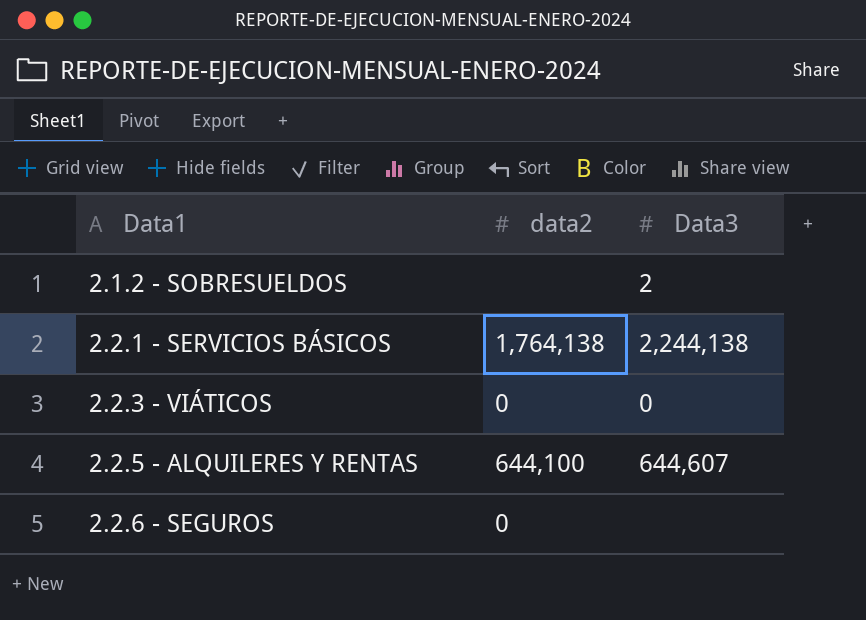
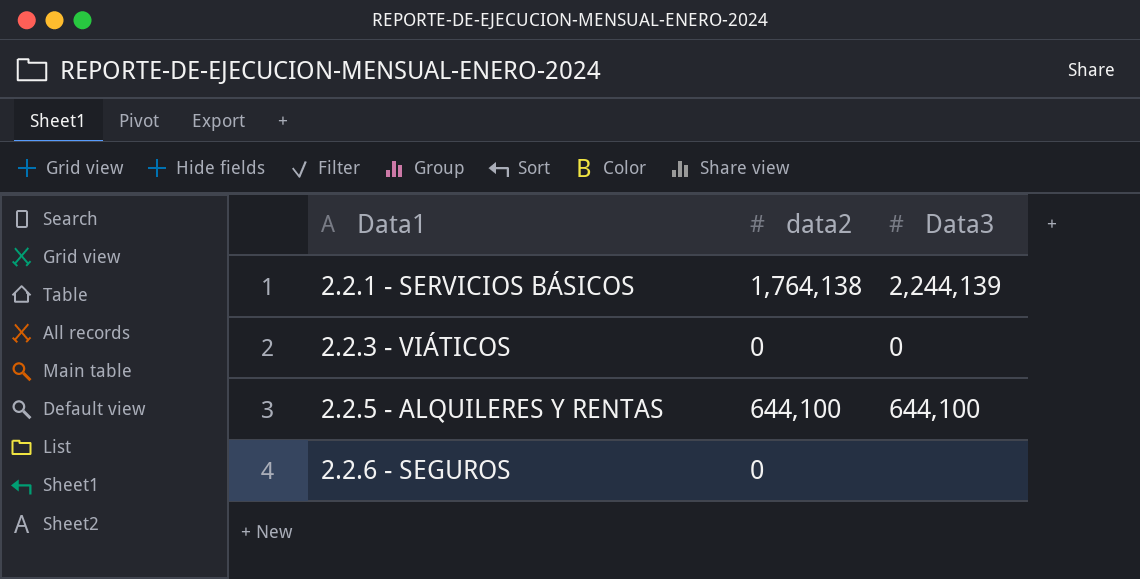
row 2.1.2 - SOBRESUELDOS: none | 2 -> none
2.2.1 - SERVICIOS BÁSICOS | Data3: 2,244,138 -> 2,244,139
2.2.5 - ALQUILERES Y RENTAS | Data3: 644,607 -> 644,100

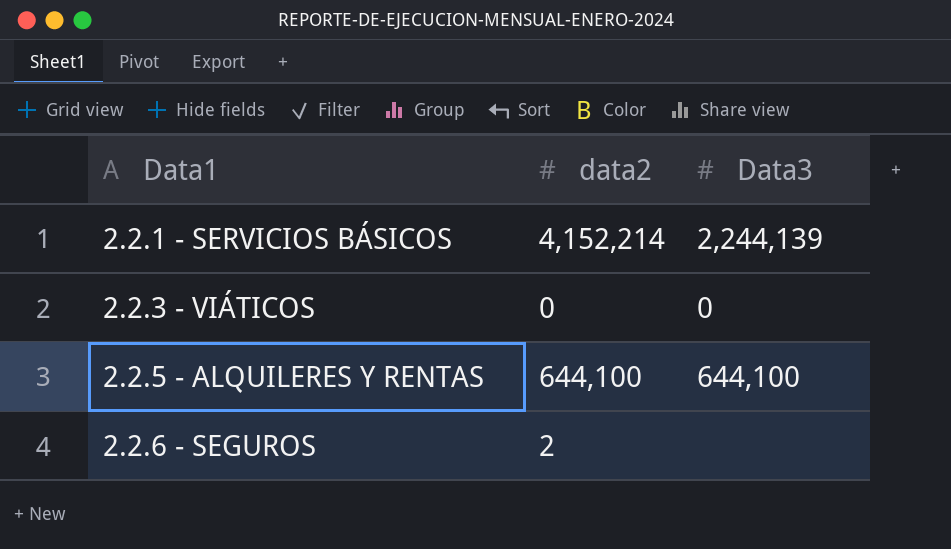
2.2.1 - SERVICIOS BÁSICOS | data2: 1,764,138 -> 4,152,214
2.2.6 - SEGUROS | data2: 0 -> 2

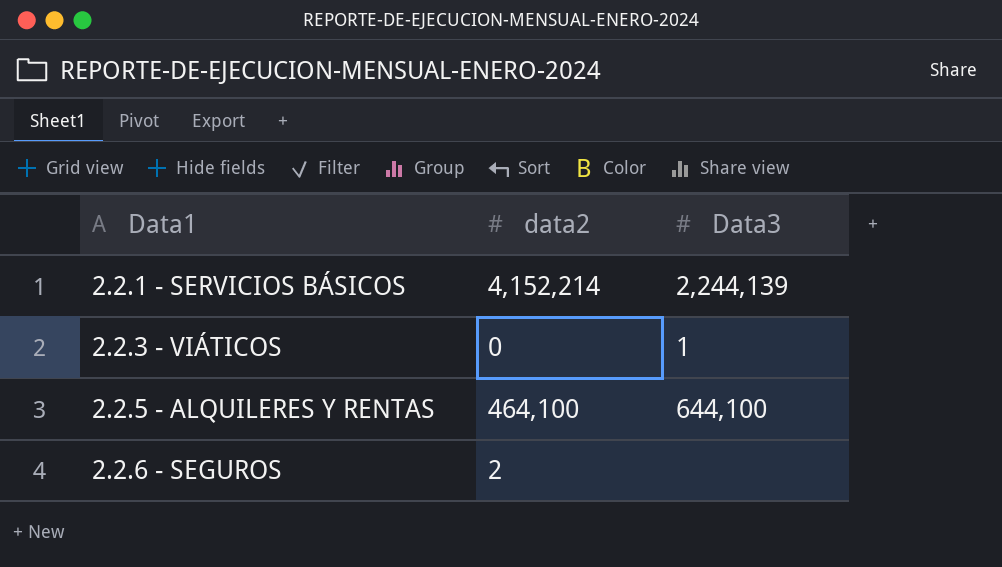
2.2.3 - VIÁTICOS | Data3: 0 -> 1
2.2.5 - ALQUILERES Y RENTAS | data2: 644,100 -> 464,100

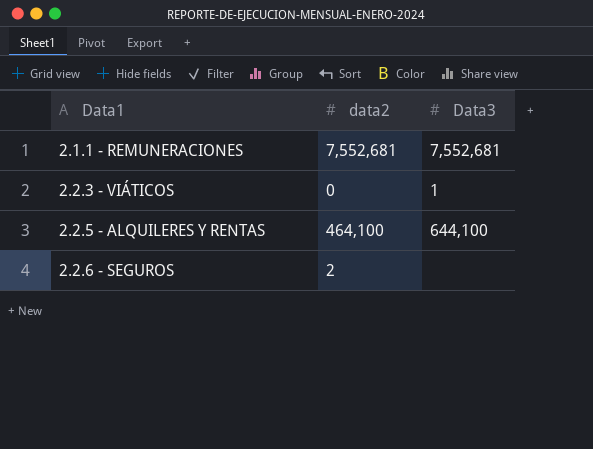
row 2.2.1 - SERVICIOS BÁSICOS: 4,152,214 | 2,244,139 -> none
row 2.1.1 - REMUNERACIONES: none -> 7,552,681 | 7,552,681

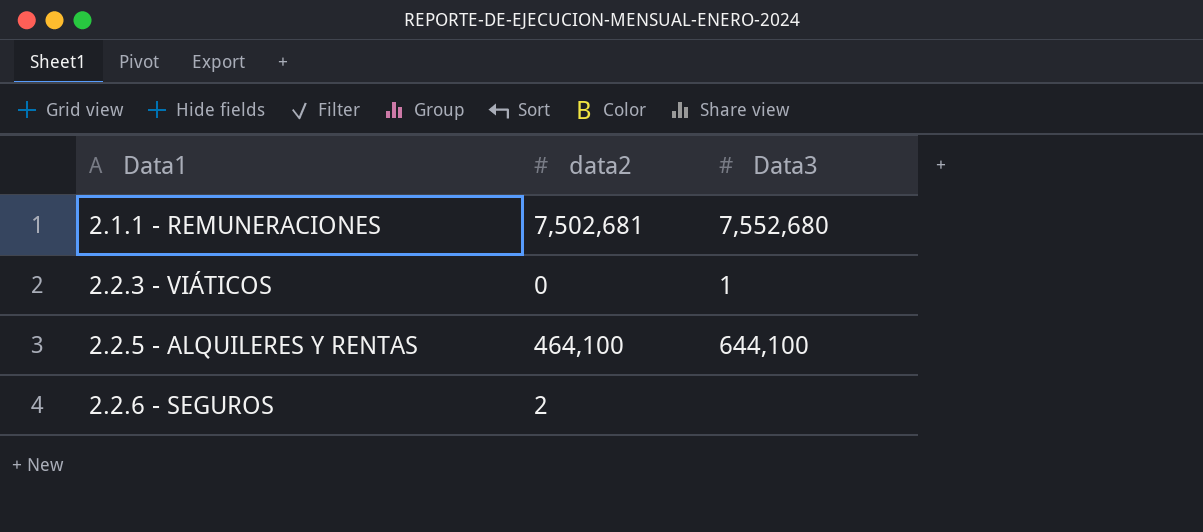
2.1.1 - REMUNERACIONES | data2: 7,552,681 -> 7,502,681
2.1.1 - REMUNERACIONES | Data3: 7,552,681 -> 7,552,680

